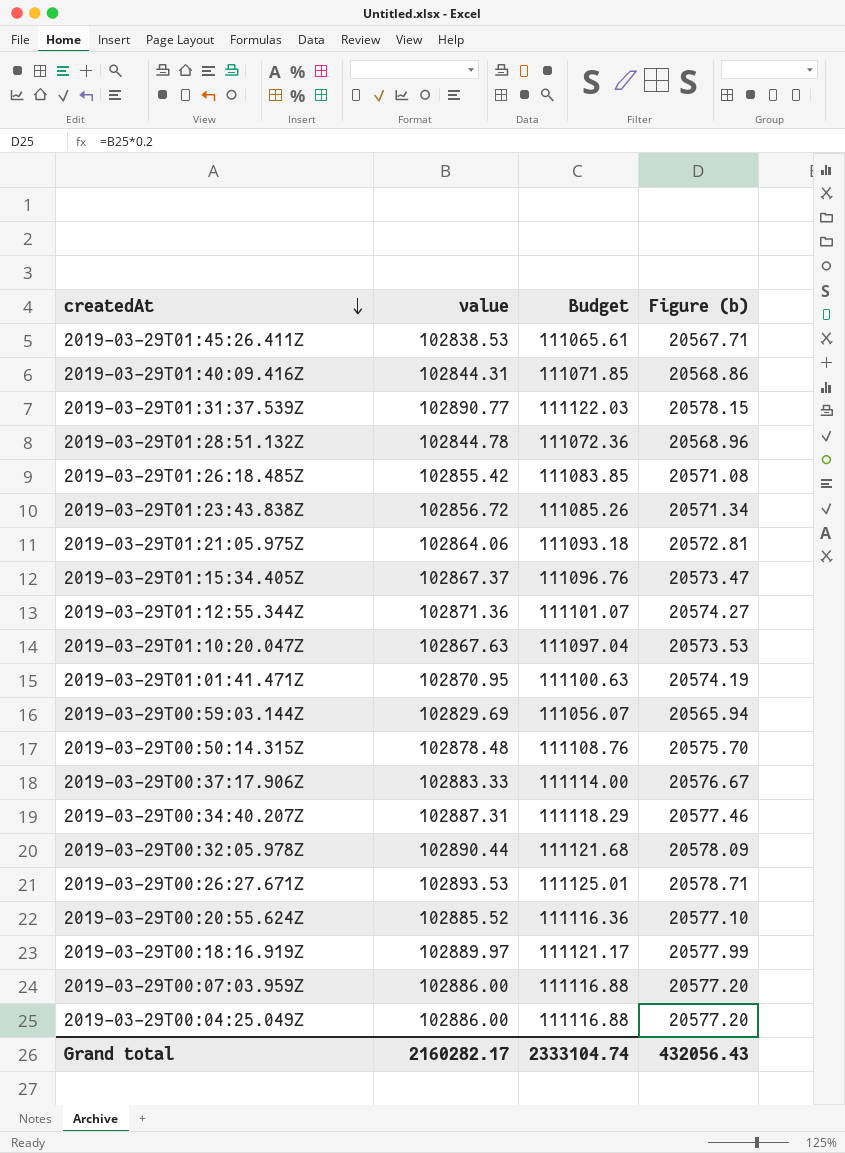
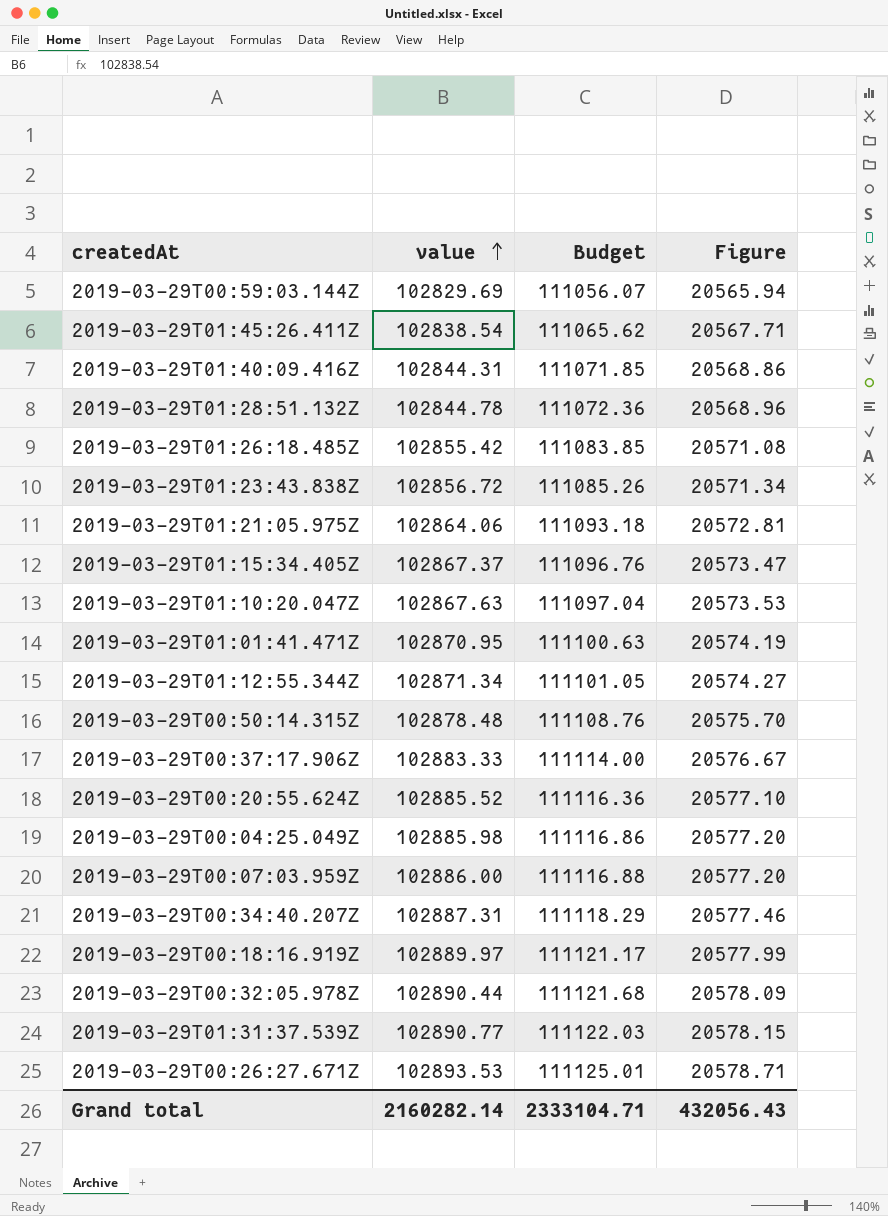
row order: createdAt descending -> value ascending
column name: Figure (b) -> Figure
2019-03-29T01:45:26.411Z | value: 102838.53 -> 102838.54
2019-03-29T01:45:26.411Z | Budget: 111065.61 -> 111065.62
2019-03-29T01:12:55.344Z | value: 102871.36 -> 102871.34
2019-03-29T01:12:55.344Z | Budget: 111101.07 -> 111101.05
2019-03-29T00:04:25.049Z | value: 102886.00 -> 102885.98
2019-03-29T00:04:25.049Z | Budget: 111116.88 -> 111116.86
Grand total | value: 2160282.17 -> 2160282.14
Grand total | Budget: 2333104.74 -> 2333104.71

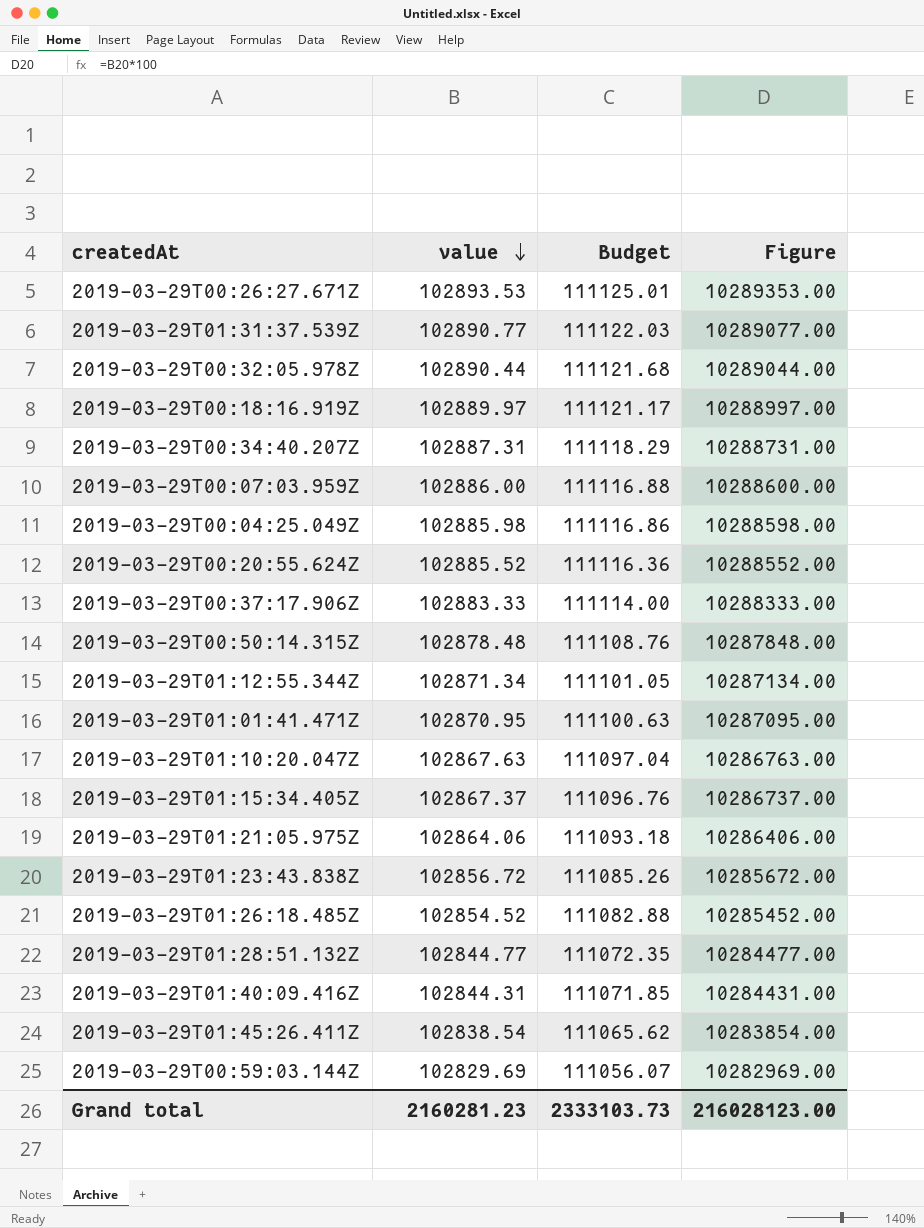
row order: value ascending -> value descending
column Figure | formula: [value] * 0.2 -> [value] * 100
2019-03-29T01:26:18.485Z | value: 102855.42 -> 102854.52
2019-03-29T01:26:18.485Z | Budget: 111083.85 -> 111082.88
2019-03-29T01:28:51.132Z | value: 102844.78 -> 102844.77
2019-03-29T01:28:51.132Z | Budget: 111072.36 -> 111072.35
Grand total | value: 2160282.14 -> 2160281.23
Grand total | Budget: 2333104.71 -> 2333103.73
Grand total | Figure: 432056.43 -> 216028123.00

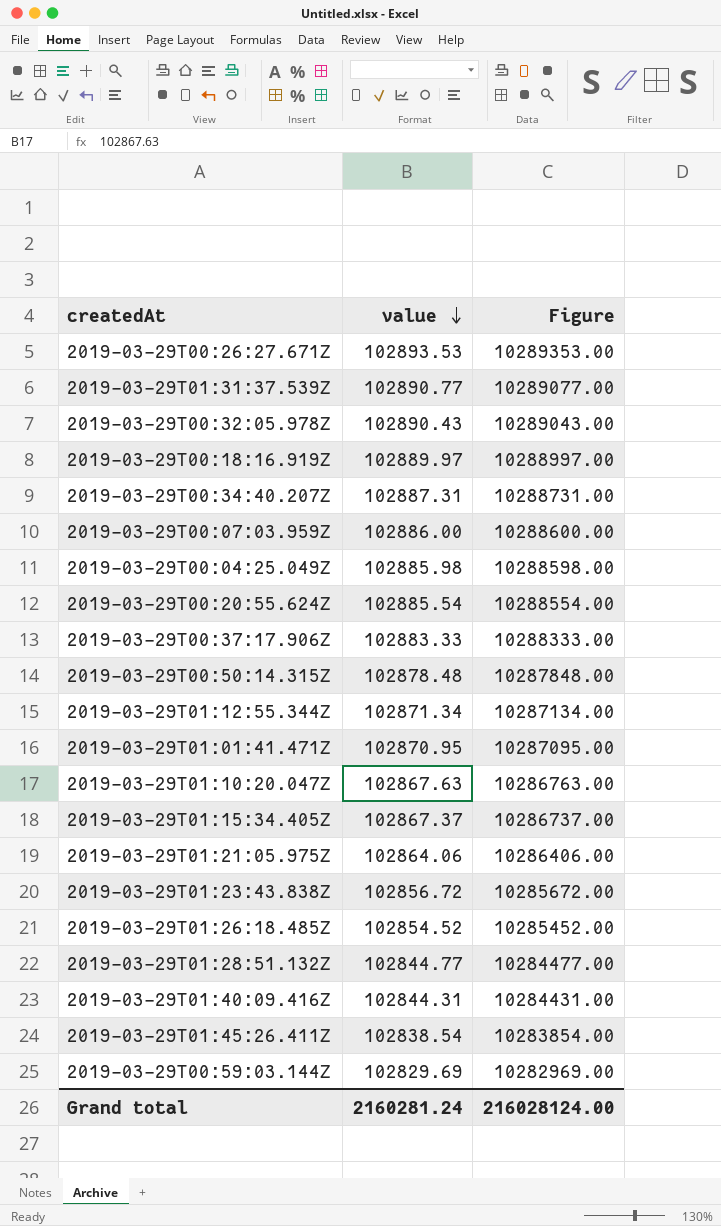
column Budget | formula: [value] * 1.08 -> none
2019-03-29T00:32:05.978Z | value: 102890.44 -> 102890.43
2019-03-29T00:32:05.978Z | Figure: 10289044.00 -> 10289043.00
2019-03-29T00:20:55.624Z | value: 102885.52 -> 102885.54
2019-03-29T00:20:55.624Z | Figure: 10288552.00 -> 10288554.00
Grand total | value: 2160281.23 -> 2160281.24
Grand total | Figure: 216028123.00 -> 216028124.00

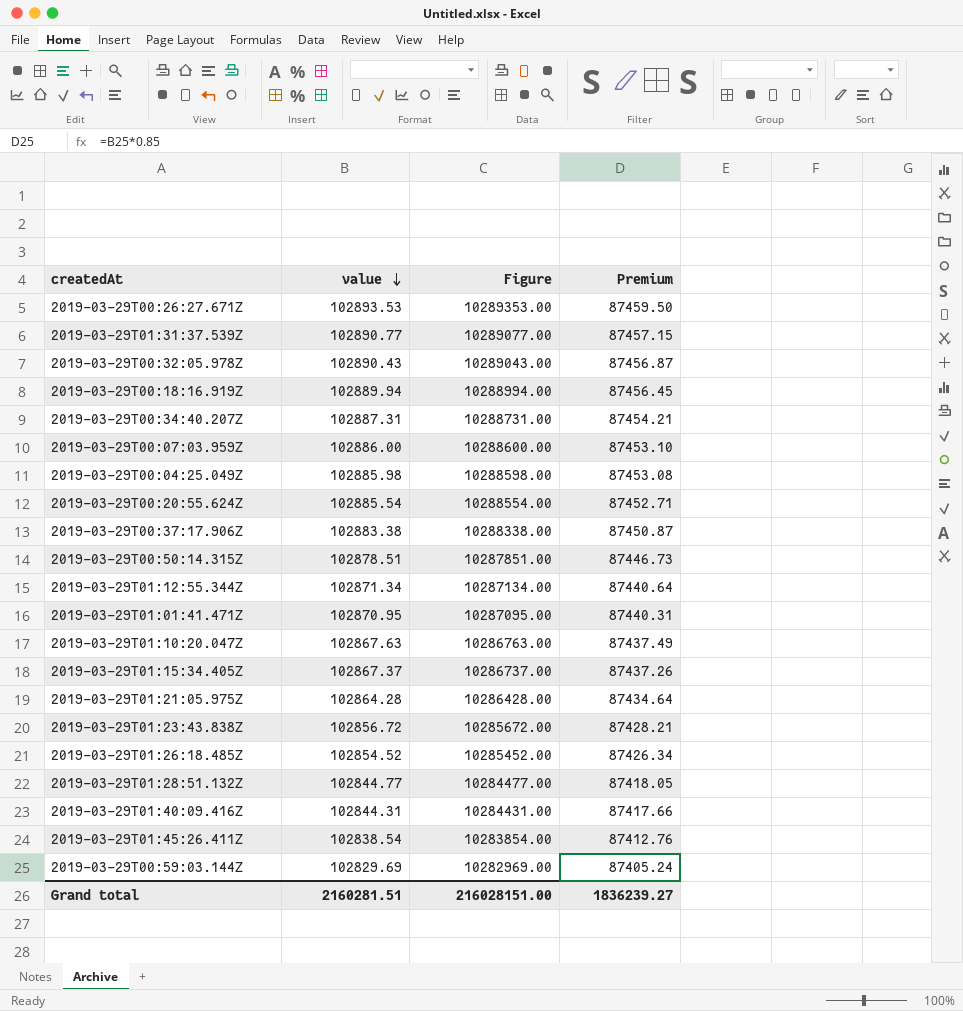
column Premium | formula: none -> [value] * 0.85
2019-03-29T00:18:16.919Z | value: 102889.97 -> 102889.94
2019-03-29T00:18:16.919Z | Figure: 10288997.00 -> 10288994.00
2019-03-29T00:37:17.906Z | value: 102883.33 -> 102883.38
2019-03-29T00:37:17.906Z | Figure: 10288333.00 -> 10288338.00
2019-03-29T00:50:14.315Z | value: 102878.48 -> 102878.51
2019-03-29T00:50:14.315Z | Figure: 10287848.00 -> 10287851.00
2019-03-29T01:21:05.975Z | value: 102864.06 -> 102864.28
2019-03-29T01:21:05.975Z | Figure: 10286406.00 -> 10286428.00
Grand total | value: 2160281.24 -> 2160281.51
Grand total | Figure: 216028124.00 -> 216028151.00

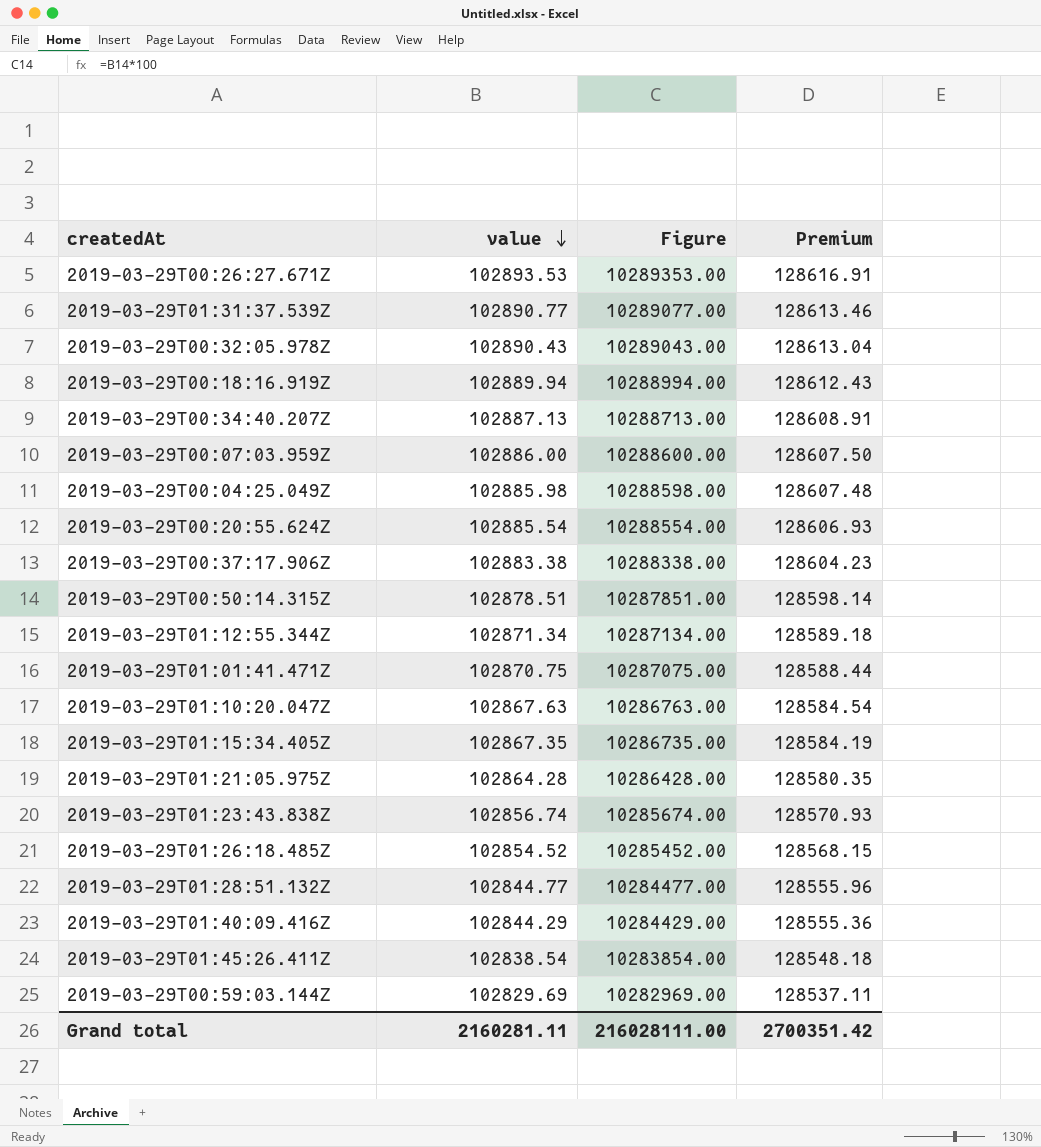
column Premium | formula: [value] * 0.85 -> [value] * 1.25
2019-03-29T00:34:40.207Z | value: 102887.31 -> 102887.13
2019-03-29T00:34:40.207Z | Figure: 10288731.00 -> 10288713.00
2019-03-29T01:01:41.471Z | value: 102870.95 -> 102870.75
2019-03-29T01:01:41.471Z | Figure: 10287095.00 -> 10287075.00
2019-03-29T01:15:34.405Z | value: 102867.37 -> 102867.35
2019-03-29T01:15:34.405Z | Figure: 10286737.00 -> 10286735.00
2019-03-29T01:23:43.838Z | value: 102856.72 -> 102856.74
2019-03-29T01:23:43.838Z | Figure: 10285672.00 -> 10285674.00
2019-03-29T01:40:09.416Z | value: 102844.31 -> 102844.29
2019-03-29T01:40:09.416Z | Figure: 10284431.00 -> 10284429.00
Grand total | value: 2160281.51 -> 2160281.11
Grand total | Figure: 216028151.00 -> 216028111.00
Grand total | Premium: 1836239.27 -> 2700351.42

